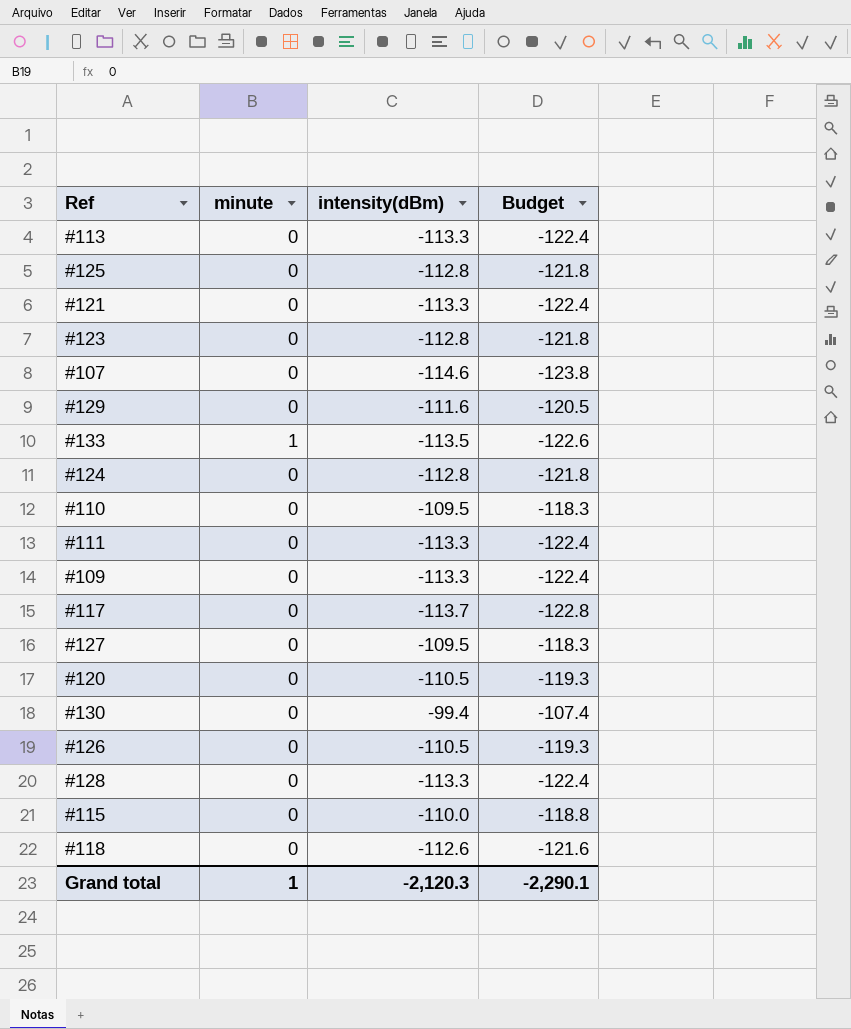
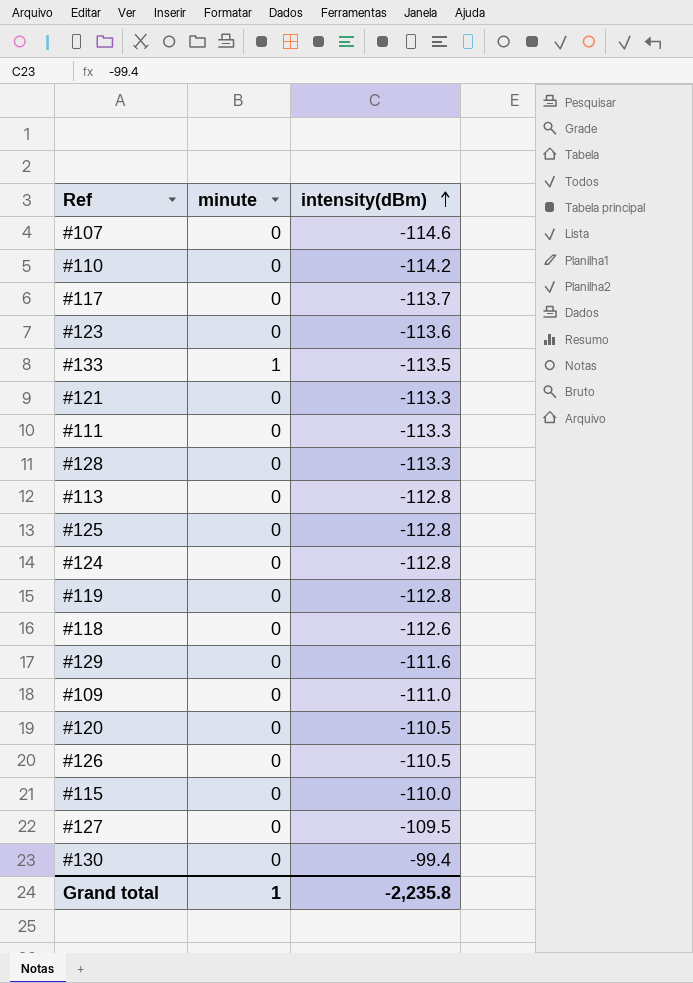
row order: none -> intensity(dBm) ascending
column Budget | formula: [intensity(dBm)] * 1.08 -> none
#110 | intensity(dBm): -109.5 -> -114.2
#123 | intensity(dBm): -112.8 -> -113.6
#113 | intensity(dBm): -113.3 -> -112.8
row #119: none -> 0 | -112.8
#109 | intensity(dBm): -113.3 -> -111.0
Grand total | intensity(dBm): -2,120.3 -> -2,235.8

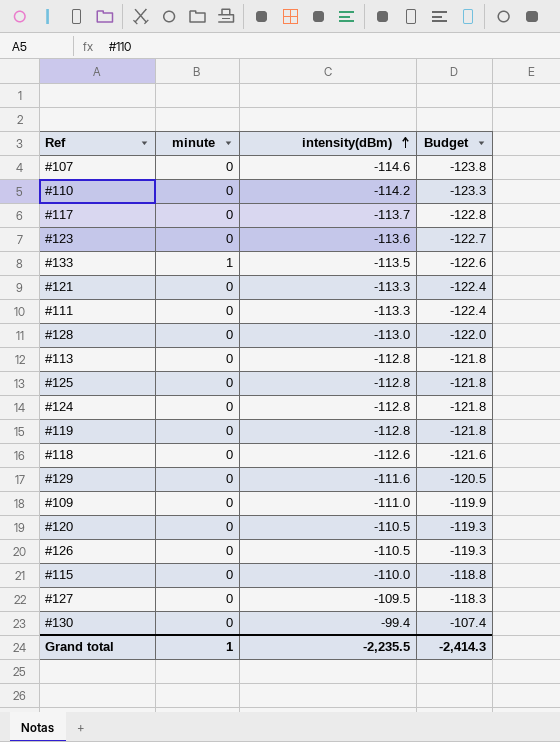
column Budget | formula: none -> [intensity(dBm)] * 1.08
#128 | intensity(dBm): -113.3 -> -113.0
Grand total | intensity(dBm): -2,235.8 -> -2,235.5

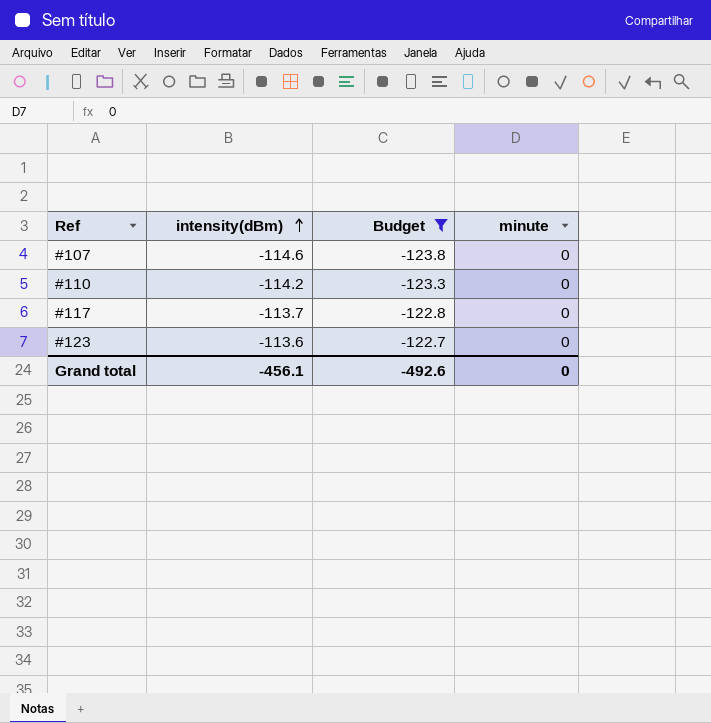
filter: none -> Budget <= -122.7
column minute | position: 2 -> 4
Grand total | intensity(dBm): -2,235.5 -> -456.1
Grand total | Budget: -2,414.3 -> -492.6
Grand total | minute: 1 -> 0

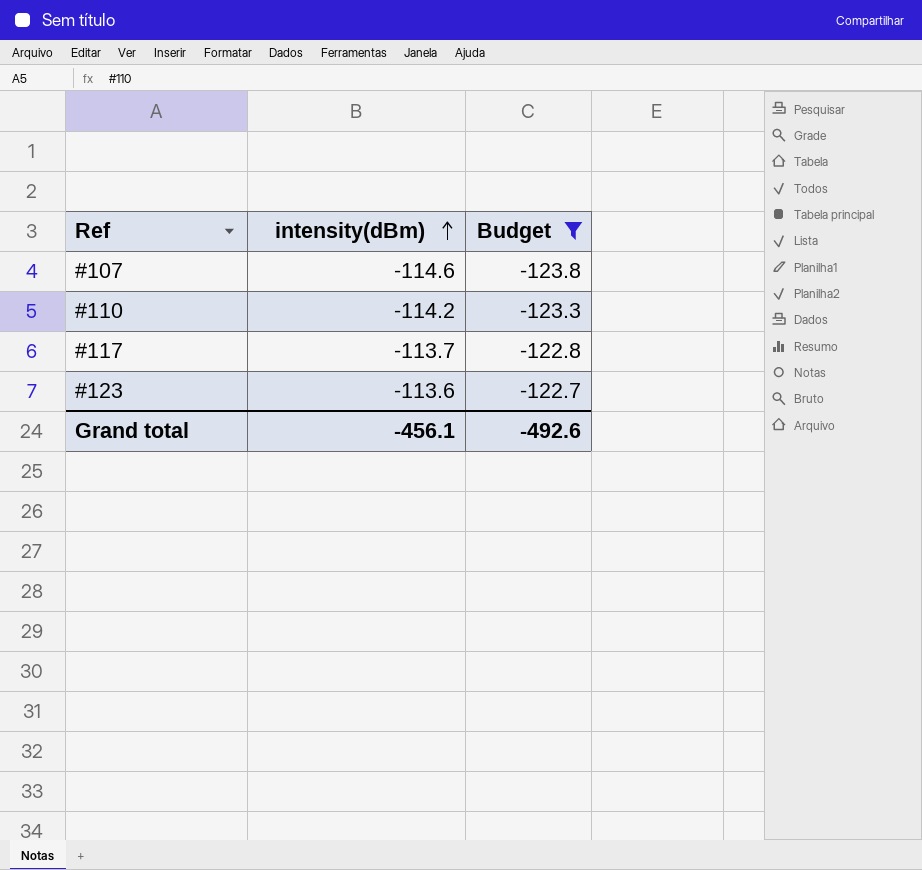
column minute | position: 4 -> none

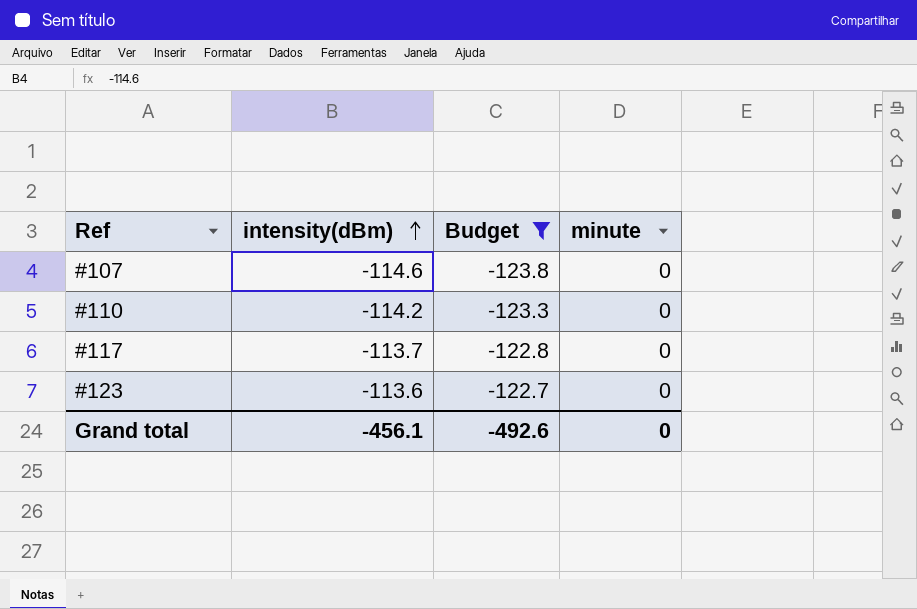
column minute | position: none -> 4

